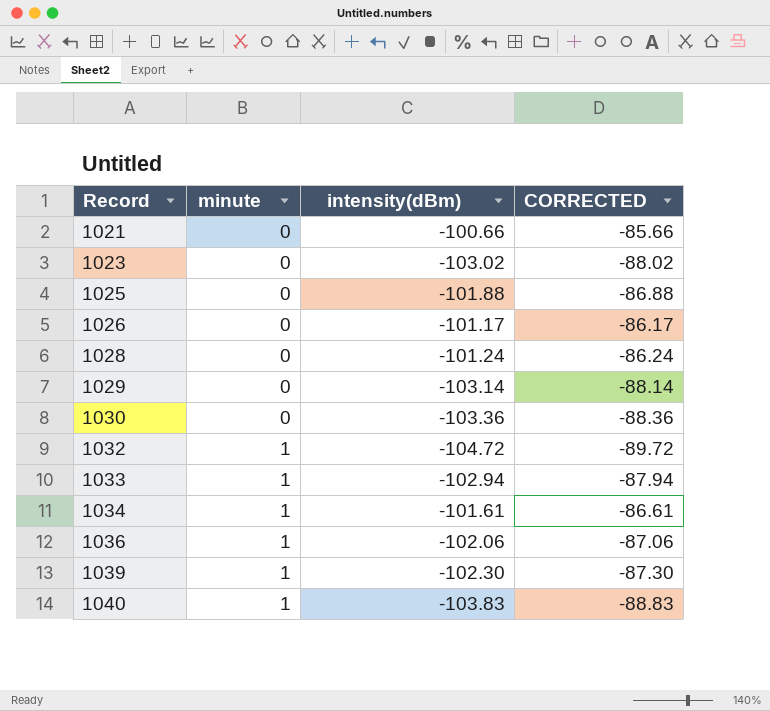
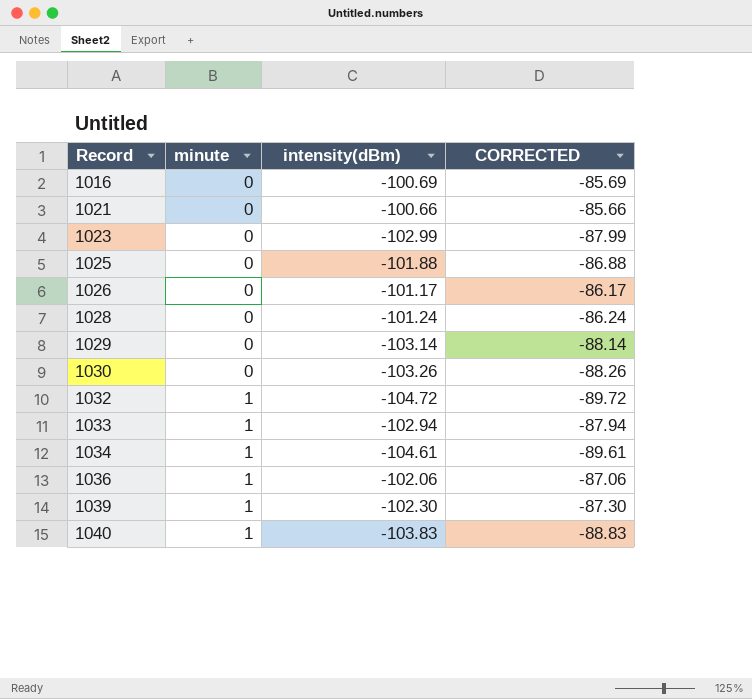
row 1016: none -> 0 | -100.69 | -85.69
1023 | intensity(dBm): -103.02 -> -102.99
1023 | CORRECTED: -88.02 -> -87.99
1030 | intensity(dBm): -103.36 -> -103.26
1030 | CORRECTED: -88.36 -> -88.26
1034 | intensity(dBm): -101.61 -> -104.61
1034 | CORRECTED: -86.61 -> -89.61

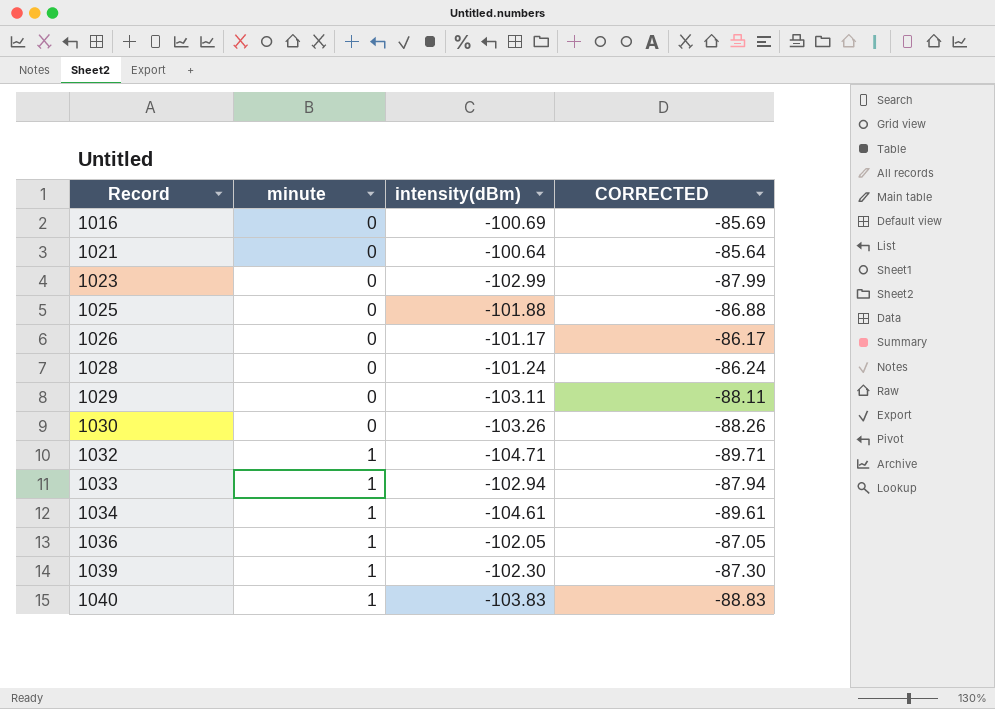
1021 | intensity(dBm): -100.66 -> -100.64
1021 | CORRECTED: -85.66 -> -85.64
1029 | intensity(dBm): -103.14 -> -103.11
1029 | CORRECTED: -88.14 -> -88.11
1032 | intensity(dBm): -104.72 -> -104.71
1032 | CORRECTED: -89.72 -> -89.71
1036 | intensity(dBm): -102.06 -> -102.05
1036 | CORRECTED: -87.06 -> -87.05

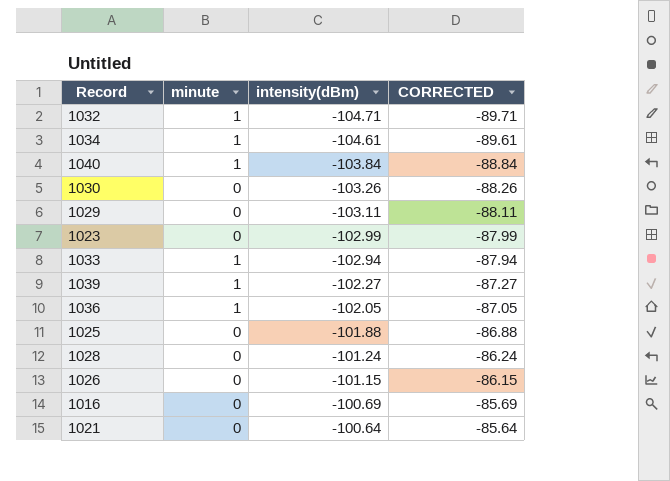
row order: Record ascending -> intensity(dBm) ascending
1040 | intensity(dBm): -103.83 -> -103.84
1040 | CORRECTED: -88.83 -> -88.84
1039 | intensity(dBm): -102.30 -> -102.27
1039 | CORRECTED: -87.30 -> -87.27
1026 | intensity(dBm): -101.17 -> -101.15
1026 | CORRECTED: -86.17 -> -86.15

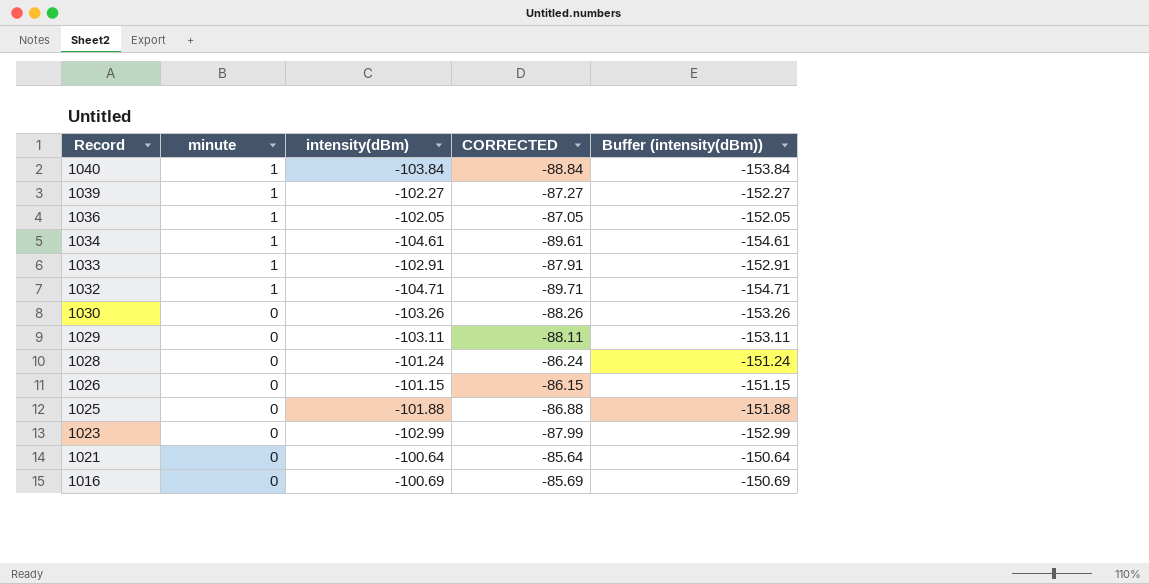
row order: intensity(dBm) ascending -> Record descending
column Buffer (intensity(dBm)) | formula: none -> [intensity(dBm)] - 50
1033 | intensity(dBm): -102.94 -> -102.91
1033 | CORRECTED: -87.94 -> -87.91

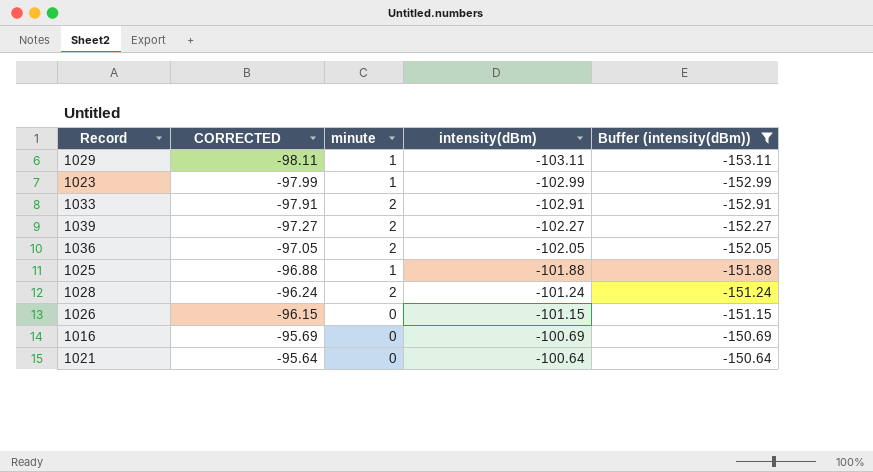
filter: none -> Buffer (intensity(dBm)) >= -153.11
row order: Record descending -> CORRECTED ascending
column CORRECTED | formula: [intensity(dBm)] + 15 -> [intensity(dBm)] + 5
column CORRECTED | position: 4 -> 2
1029 | minute: 0 -> 1
1023 | minute: 0 -> 1
1033 | minute: 1 -> 2
1039 | minute: 1 -> 2
1036 | minute: 1 -> 2
1025 | minute: 0 -> 1
1028 | minute: 0 -> 2

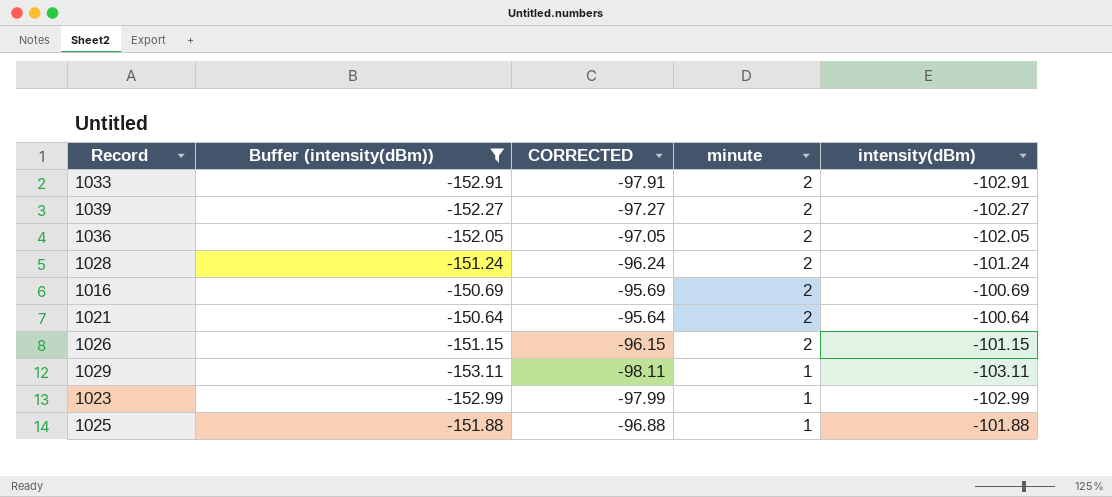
row order: CORRECTED ascending -> minute descending
column Buffer (intensity(dBm)) | position: 5 -> 2
1016 | minute: 0 -> 2
1021 | minute: 0 -> 2
1026 | minute: 0 -> 2

